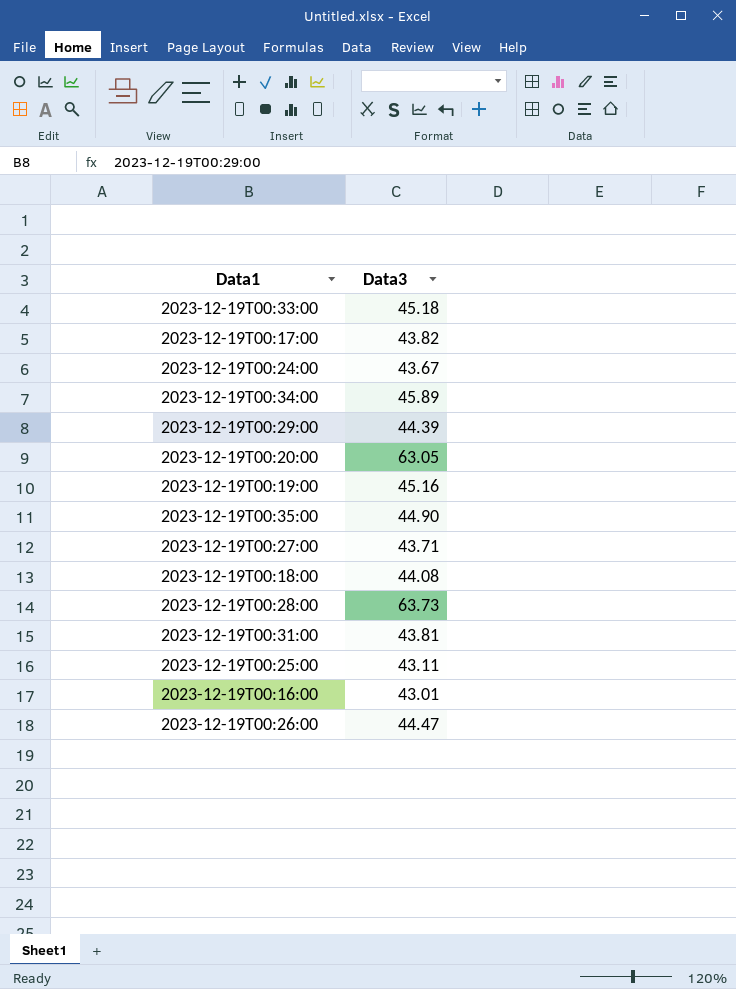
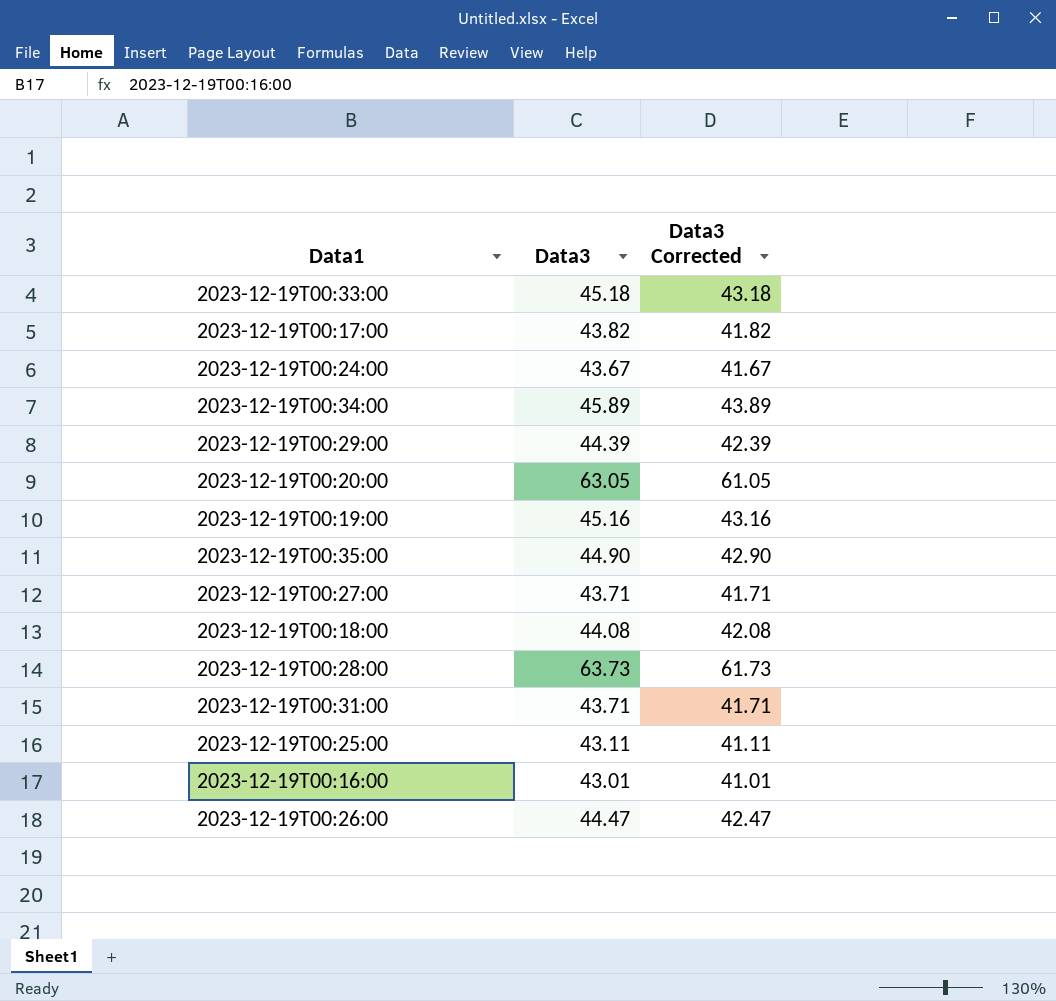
column Data3 Corrected | formula: none -> [Data3] - 2
2023-12-19T00:31:00 | Data3: 43.81 -> 43.71

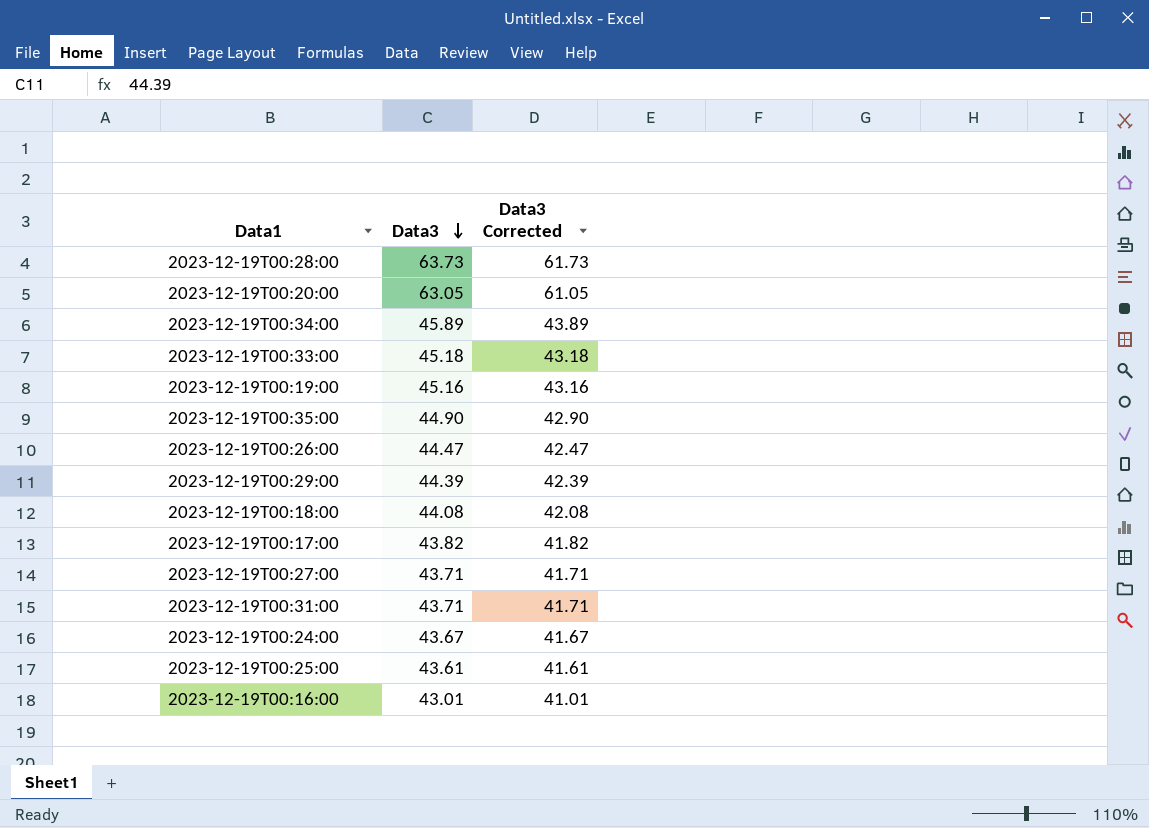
row order: none -> Data3 descending
2023-12-19T00:25:00 | Data3: 43.11 -> 43.61
2023-12-19T00:25:00 | Data3 Corrected: 41.11 -> 41.61

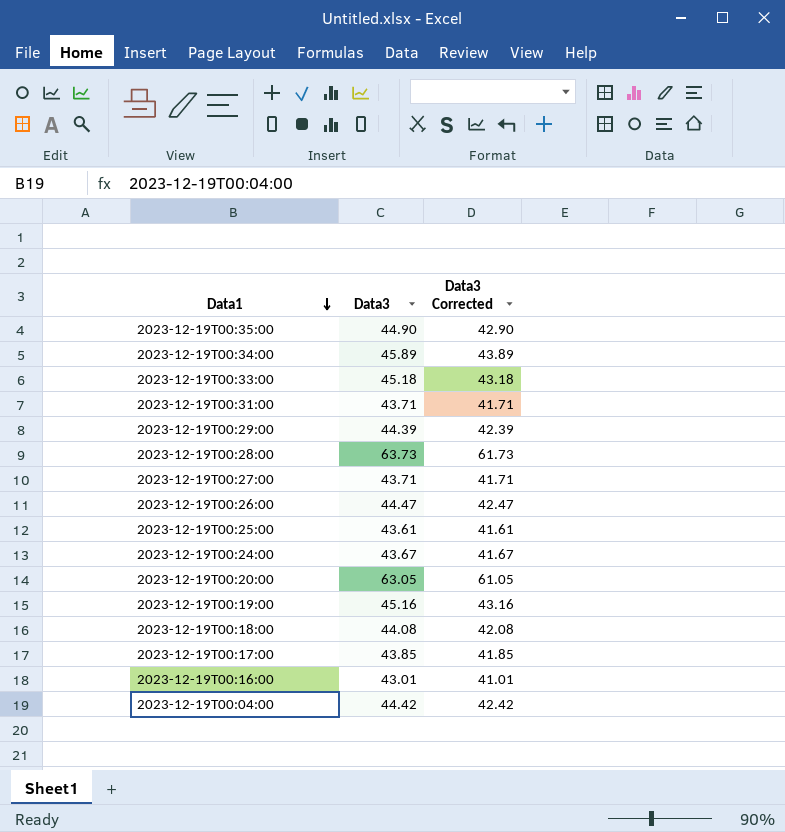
row order: Data3 descending -> Data1 descending
2023-12-19T00:17:00 | Data3: 43.82 -> 43.85
2023-12-19T00:17:00 | Data3 Corrected: 41.82 -> 41.85
row 2023-12-19T00:04:00: none -> 44.42 | 42.42

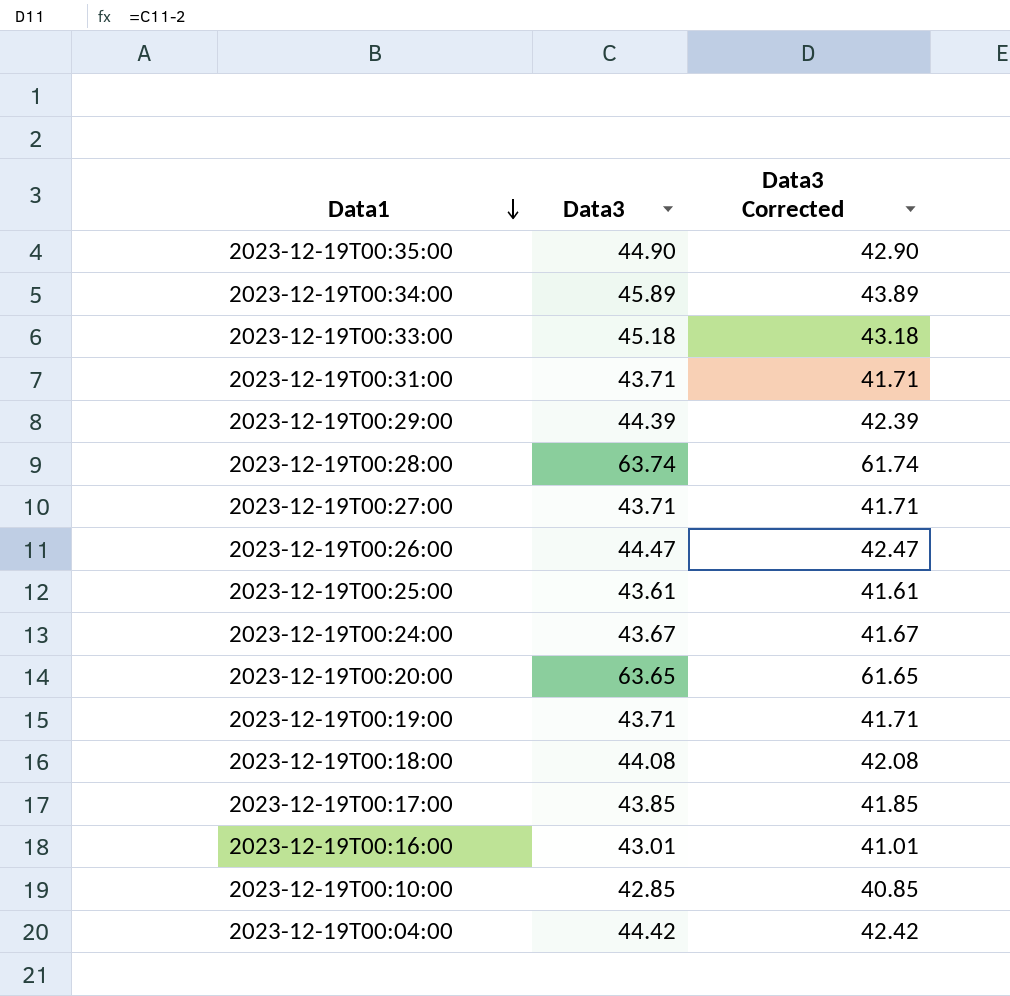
2023-12-19T00:28:00 | Data3: 63.73 -> 63.74
2023-12-19T00:28:00 | Data3 Corrected: 61.73 -> 61.74
2023-12-19T00:20:00 | Data3: 63.05 -> 63.65
2023-12-19T00:20:00 | Data3 Corrected: 61.05 -> 61.65
2023-12-19T00:19:00 | Data3: 45.16 -> 43.71
2023-12-19T00:19:00 | Data3 Corrected: 43.16 -> 41.71
row 2023-12-19T00:10:00: none -> 42.85 | 40.85

